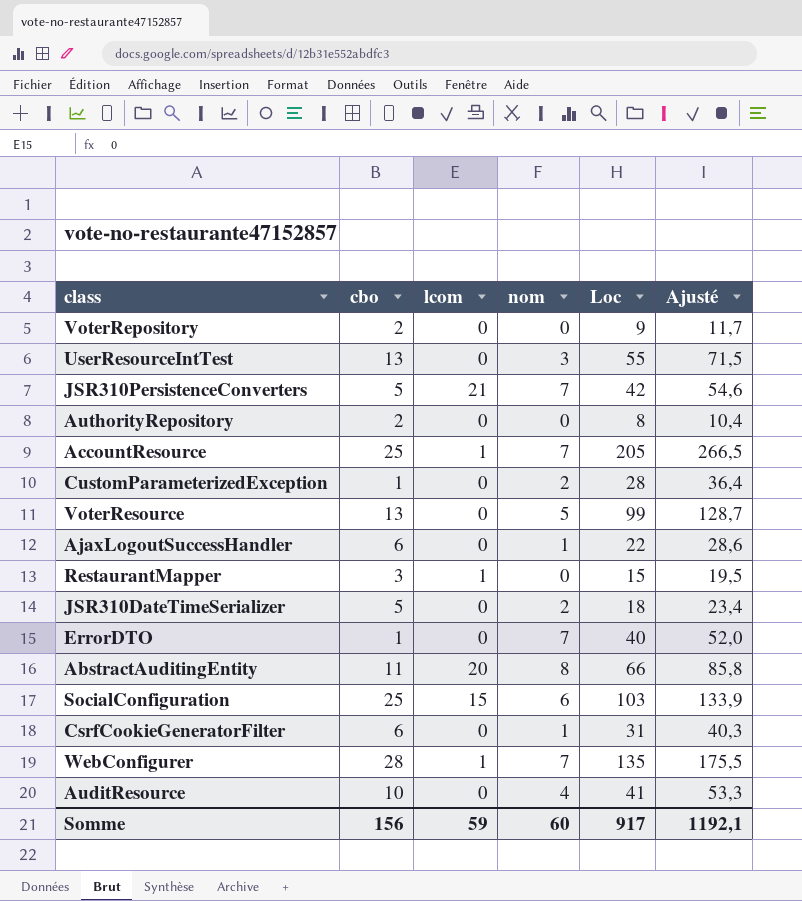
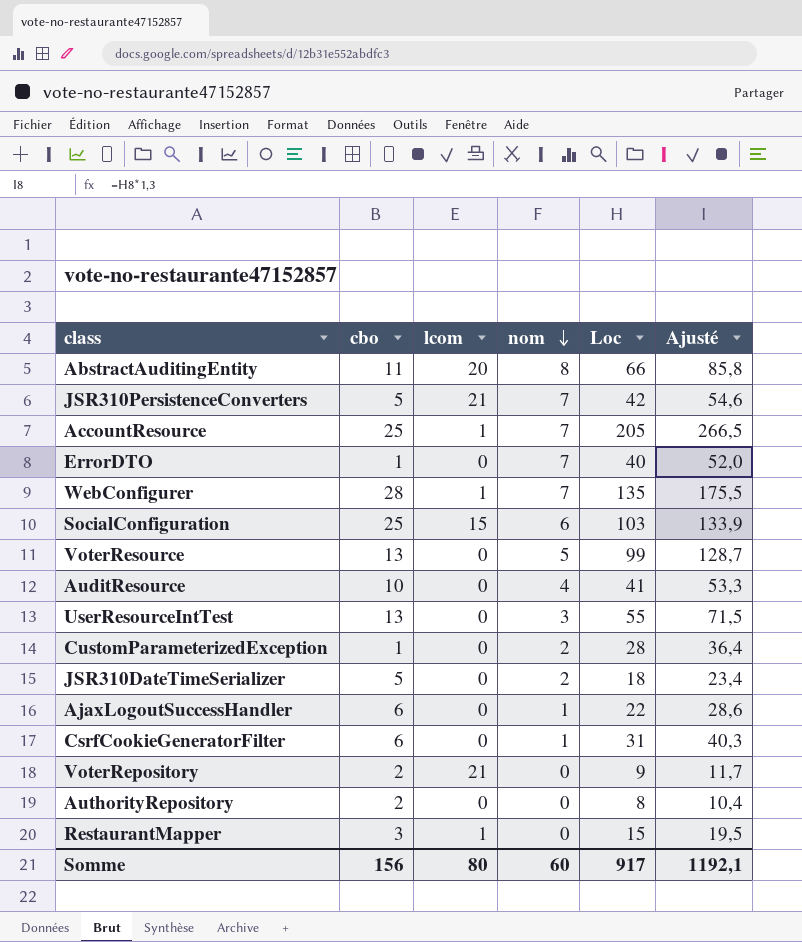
row order: none -> nom descending
VoterRepository | lcom: 0 -> 21
Somme | lcom: 59 -> 80

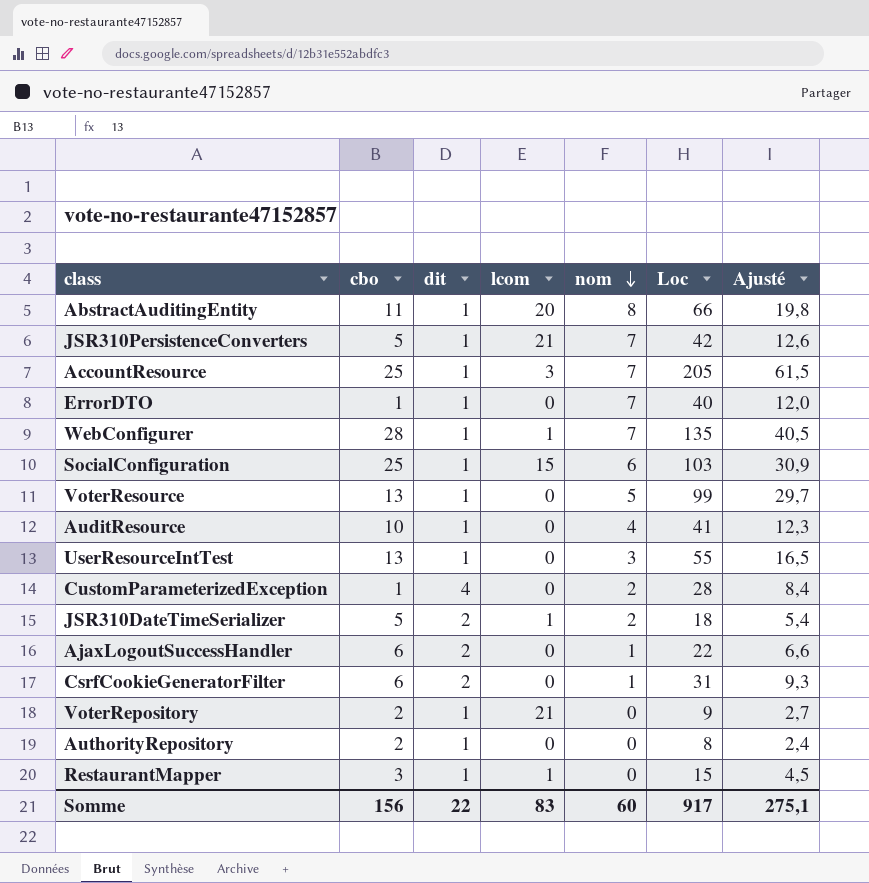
column dit | position: none -> 3
column Ajusté | formula: [Loc] * 1,3 -> [Loc] * 0,3
AccountResource | lcom: 1 -> 3
JSR310DateTimeSerializer | lcom: 0 -> 1
Somme | lcom: 80 -> 83
Somme | Ajusté: 1192,1 -> 275,1

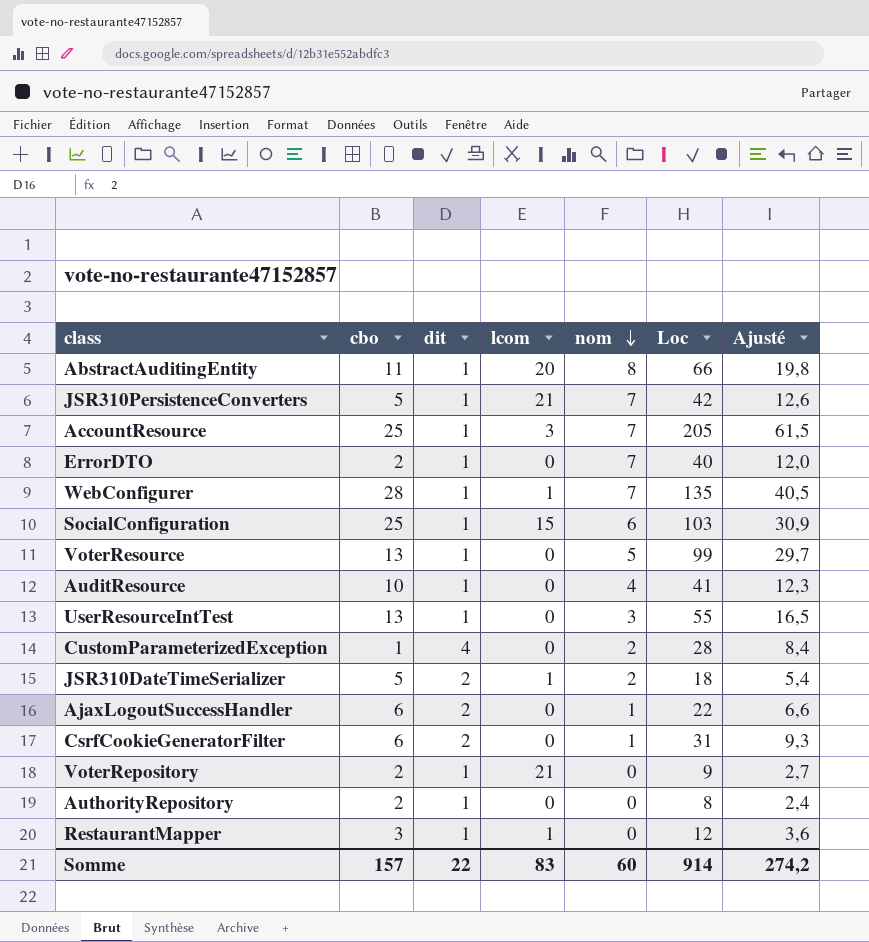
ErrorDTO | cbo: 1 -> 2
RestaurantMapper | Loc: 15 -> 12
RestaurantMapper | Ajusté: 4,5 -> 3,6
Somme | cbo: 156 -> 157
Somme | Loc: 917 -> 914
Somme | Ajusté: 275,1 -> 274,2

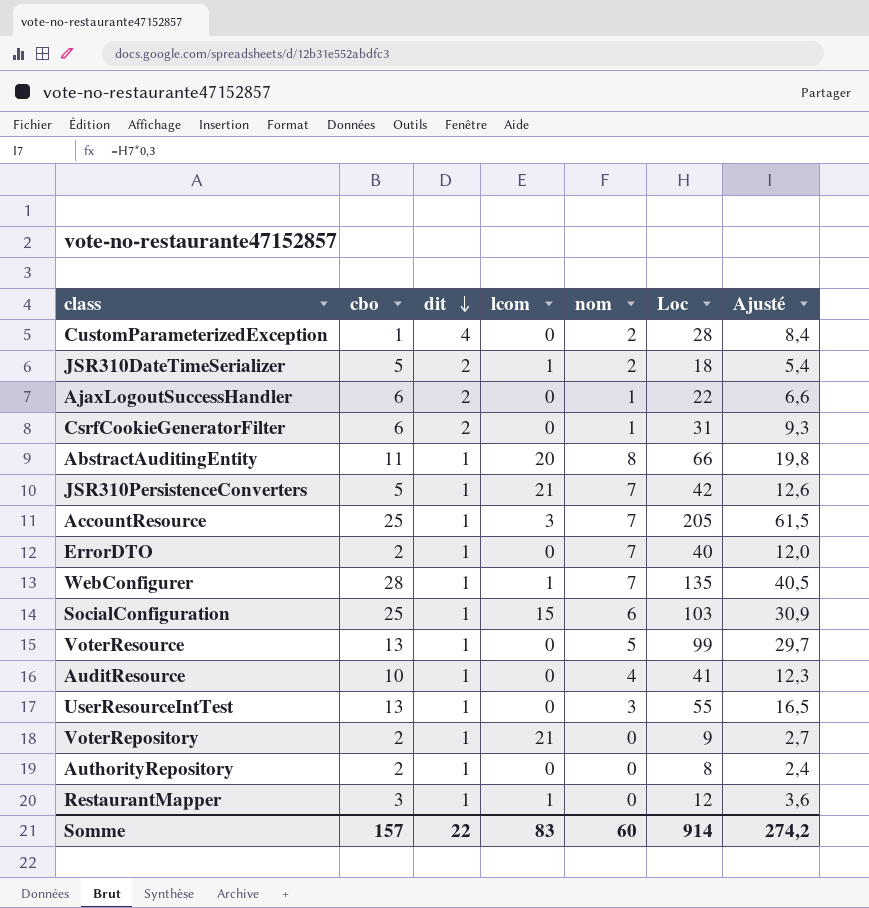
row order: nom descending -> dit descending

